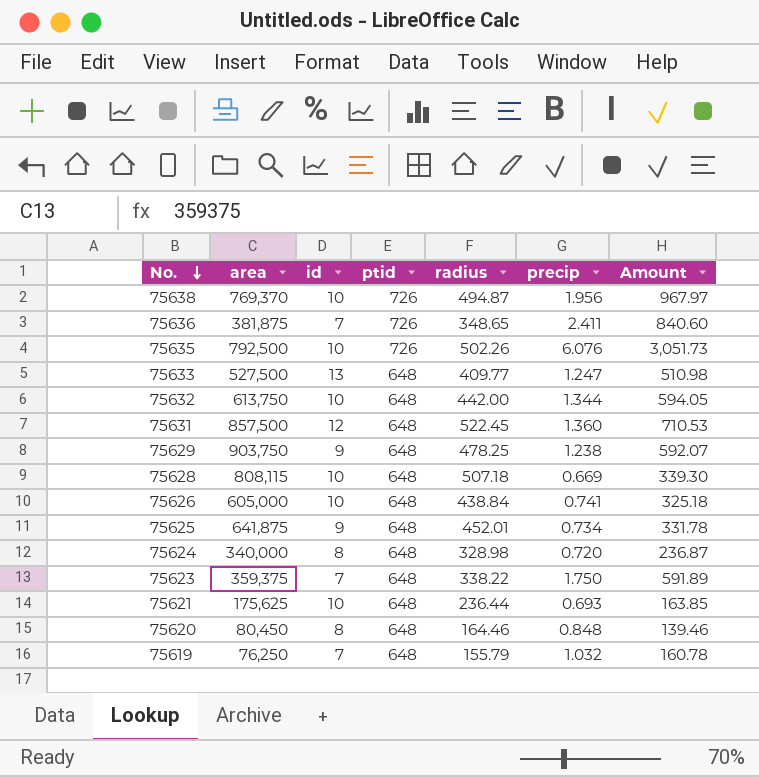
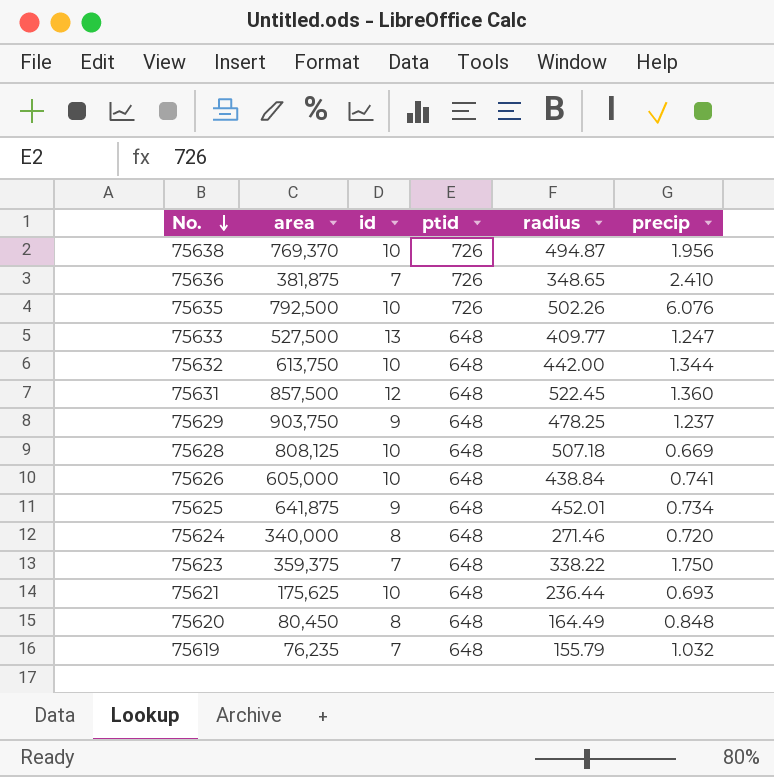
column Amount | formula: [radius] * [precip] -> none
75636 | precip: 2.411 -> 2.410
75629 | precip: 1.238 -> 1.237
75628 | area: 808,115 -> 808,125
75624 | radius: 328.98 -> 271.46
75620 | radius: 164.46 -> 164.49
75619 | area: 76,250 -> 76,235

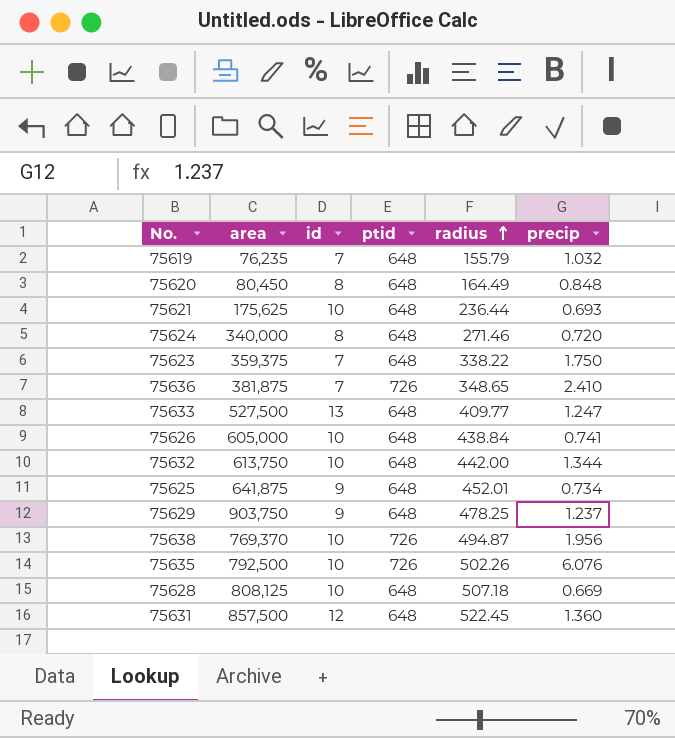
row order: No. descending -> radius ascending

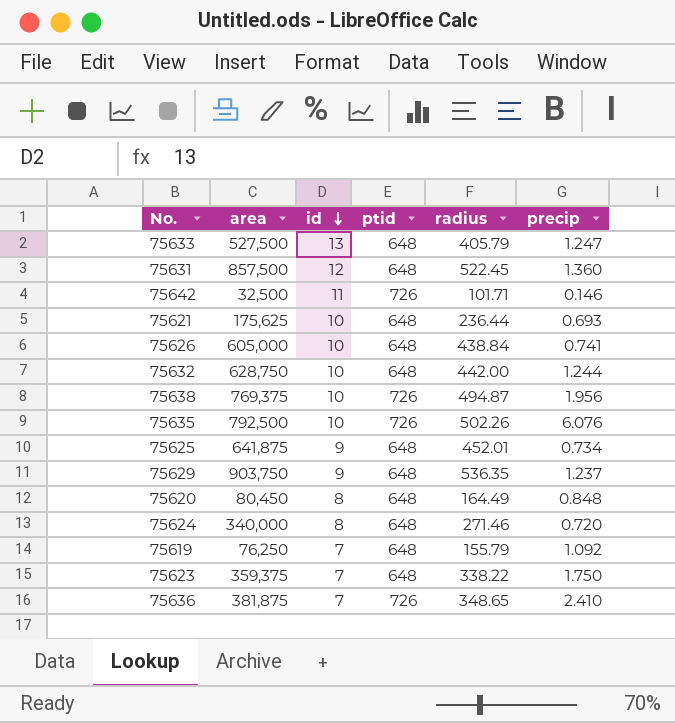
row order: radius ascending -> id descending
row 75628: 808,125 | 10 | 648 | 507.18 | 0.669 -> none
75633 | radius: 409.77 -> 405.79
row 75642: none -> 32,500 | 11 | 726 | 101.71 | 0.146
75632 | area: 613,750 -> 628,750
75632 | precip: 1.344 -> 1.244
75638 | area: 769,370 -> 769,375
75629 | radius: 478.25 -> 536.35
75619 | area: 76,235 -> 76,250
75619 | precip: 1.032 -> 1.092

